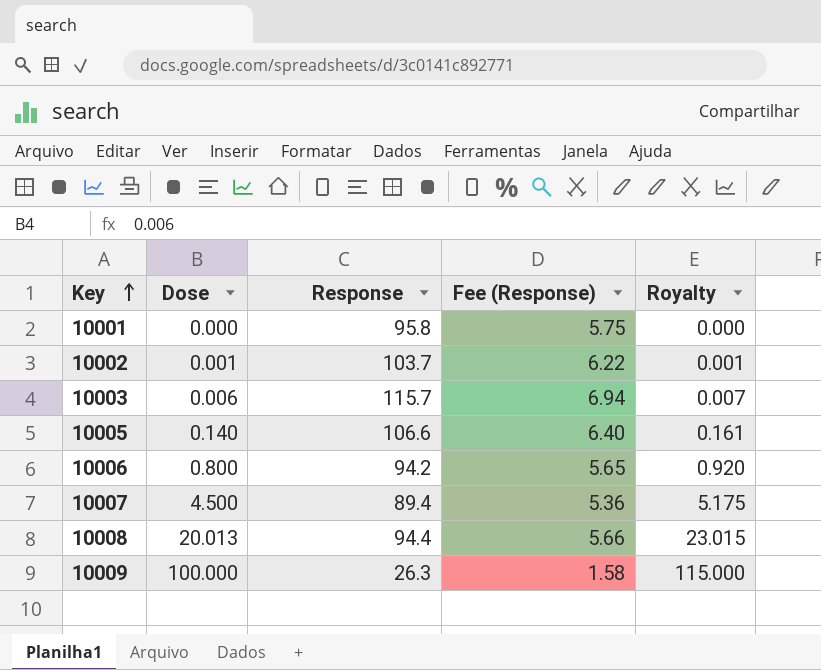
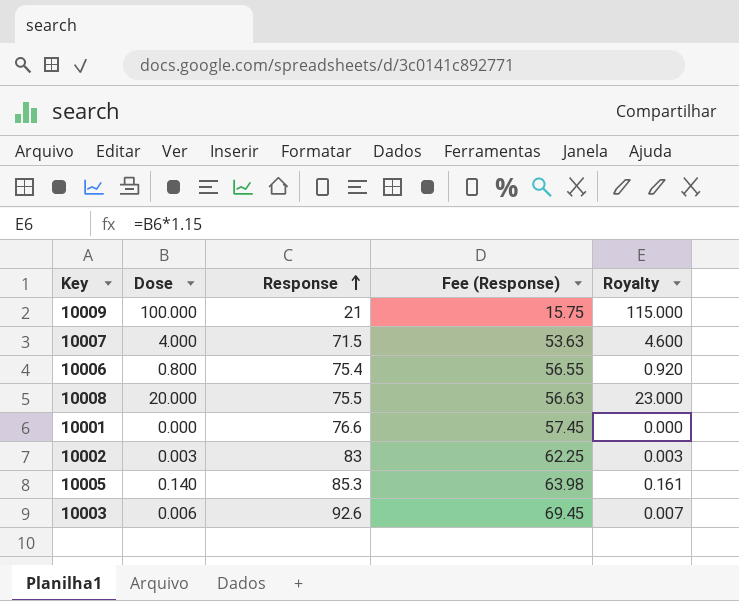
row order: Key ascending -> Response ascending
column Fee (Response) | formula: [Response] * 0.06 -> [Response] * 0.75
10009 | Response: 26.3 -> 21
10007 | Dose: 4.500 -> 4.000
10007 | Response: 89.4 -> 71.5
10007 | Royalty: 5.175 -> 4.600
10006 | Response: 94.2 -> 75.4
10008 | Dose: 20.013 -> 20.000
10008 | Response: 94.4 -> 75.5
10008 | Royalty: 23.015 -> 23.000
10001 | Response: 95.8 -> 76.6
10002 | Dose: 0.001 -> 0.003
10002 | Response: 103.7 -> 83
10002 | Royalty: 0.001 -> 0.003
10005 | Response: 106.6 -> 85.3
10003 | Response: 115.7 -> 92.6

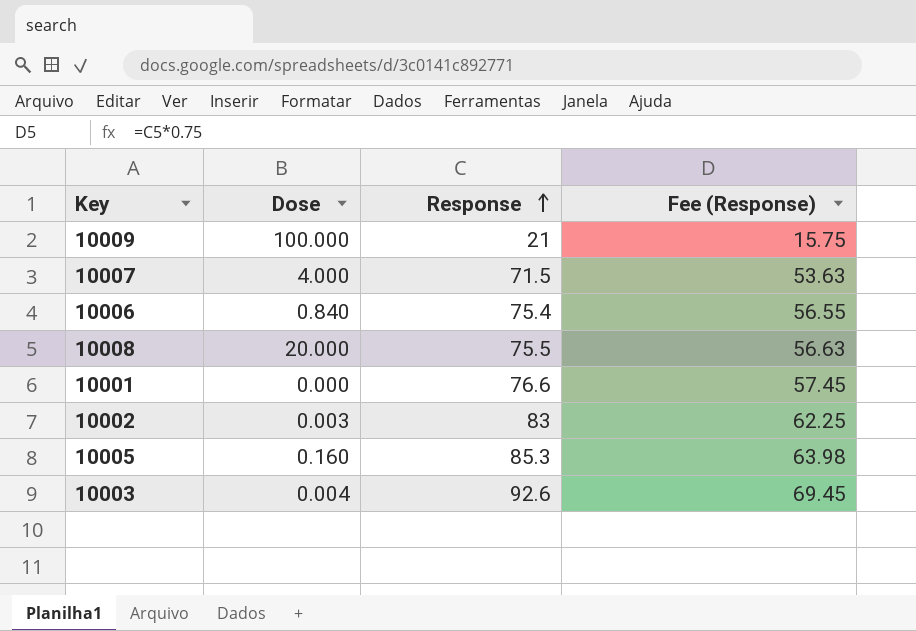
column Royalty | formula: [Dose] * 1.15 -> none
10006 | Dose: 0.800 -> 0.840
10005 | Dose: 0.140 -> 0.160
10003 | Dose: 0.006 -> 0.004

